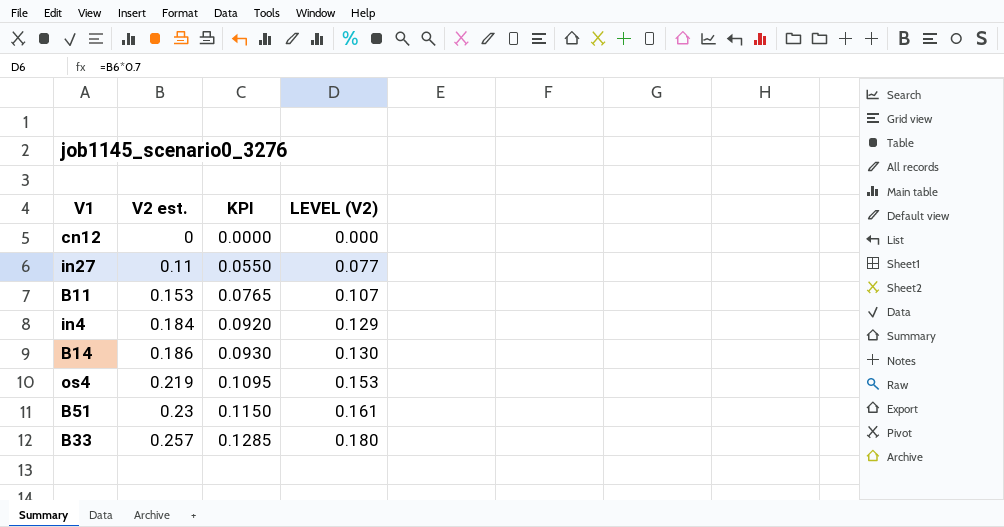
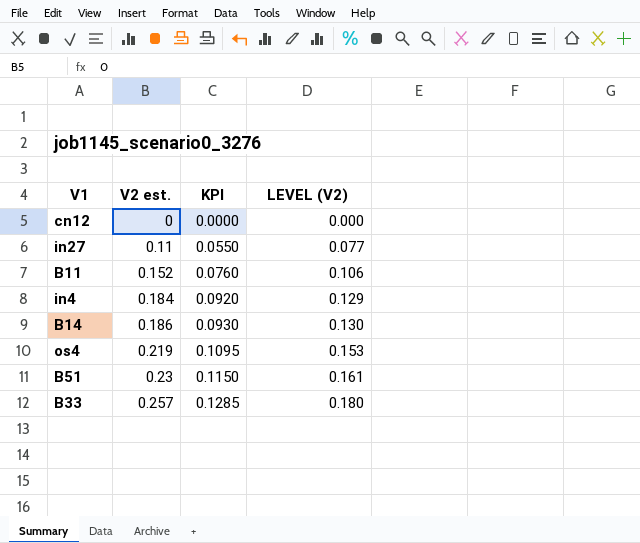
B11 | V2 est.: 0.153 -> 0.152
B11 | KPI: 0.0765 -> 0.0760
B11 | LEVEL (V2): 0.107 -> 0.106

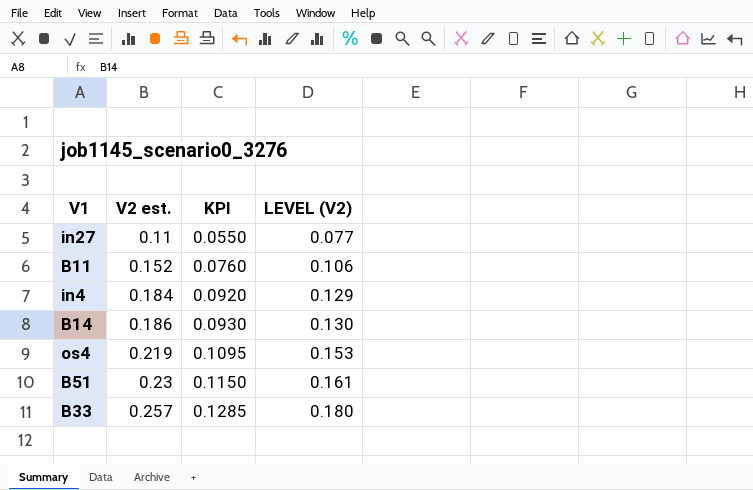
row cn12: 0 | 0.0000 | 0.000 -> none

